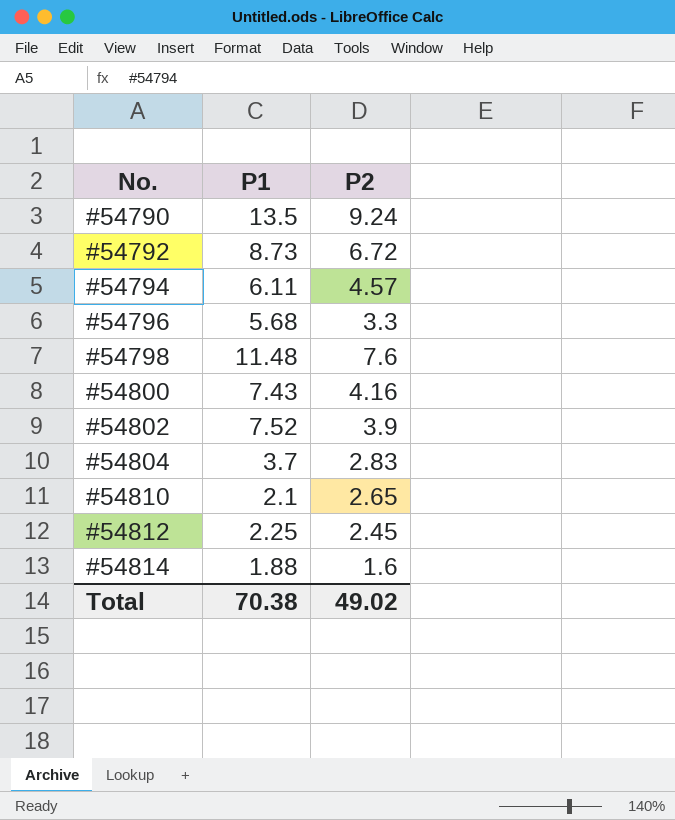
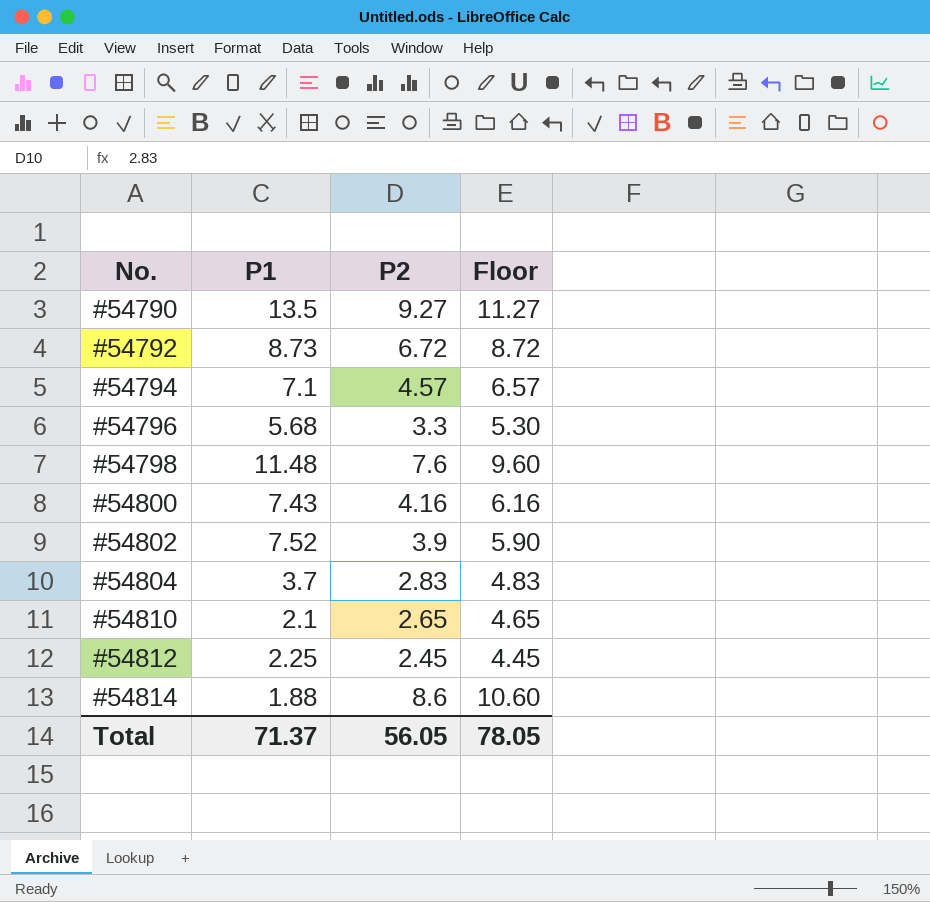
column Floor | formula: none -> [P2] + 2
#54790 | P2: 9.24 -> 9.27
#54794 | P1: 6.11 -> 7.1
#54814 | P2: 1.6 -> 8.6
Total | P1: 70.38 -> 71.37
Total | P2: 49.02 -> 56.05

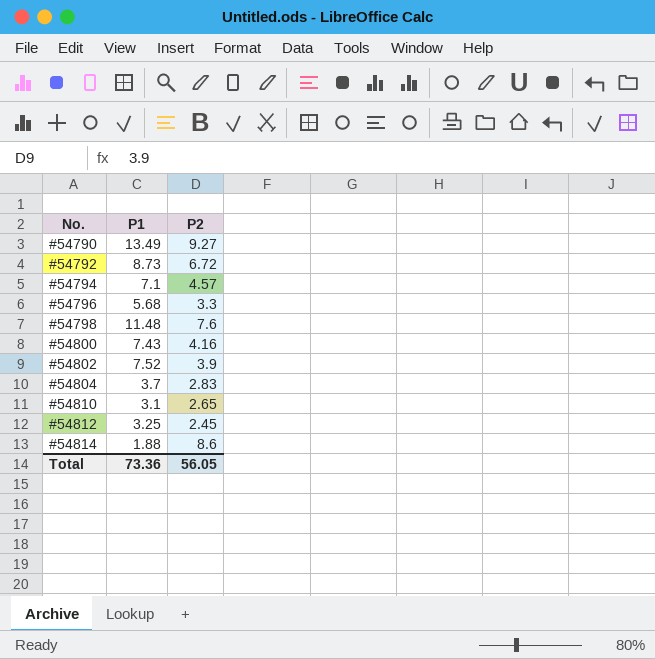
column Floor | formula: [P2] + 2 -> none
#54790 | P1: 13.5 -> 13.49
#54810 | P1: 2.1 -> 3.1
#54812 | P1: 2.25 -> 3.25
Total | P1: 71.37 -> 73.36

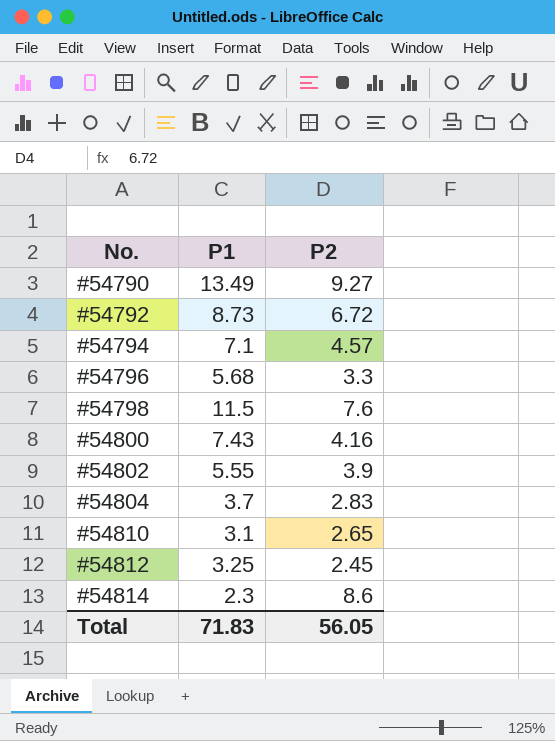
#54798 | P1: 11.48 -> 11.5
#54802 | P1: 7.52 -> 5.55
#54814 | P1: 1.88 -> 2.3
Total | P1: 73.36 -> 71.83

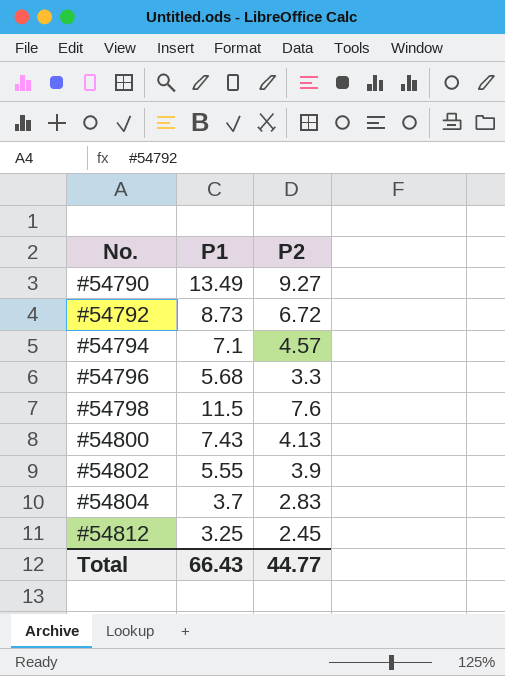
row #54810: 3.1 | 2.65 -> none
row #54814: 2.3 | 8.6 -> none
#54800 | P2: 4.16 -> 4.13
Total | P1: 71.83 -> 66.43
Total | P2: 56.05 -> 44.77

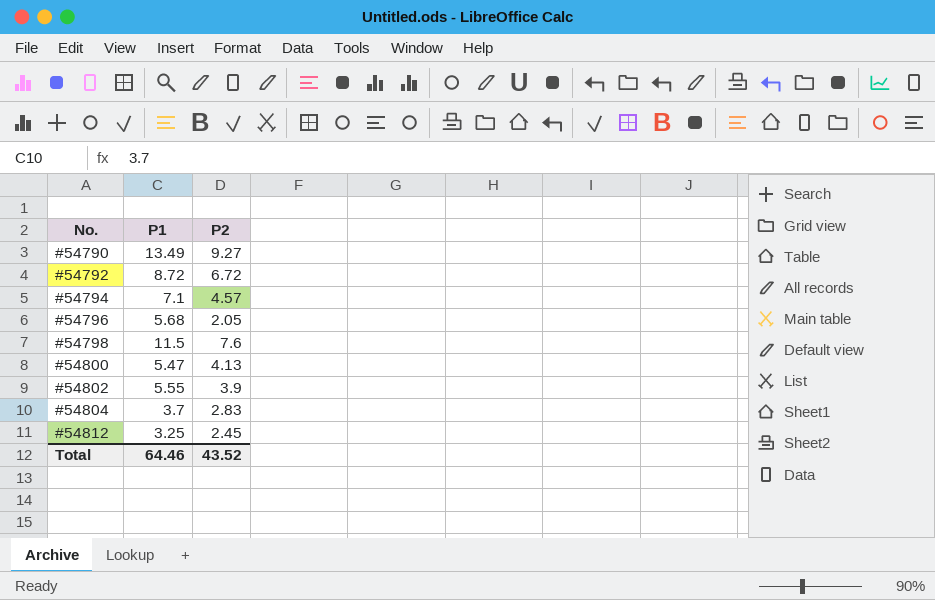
#54792 | P1: 8.73 -> 8.72
#54796 | P2: 3.3 -> 2.05
#54800 | P1: 7.43 -> 5.47
Total | P1: 66.43 -> 64.46
Total | P2: 44.77 -> 43.52

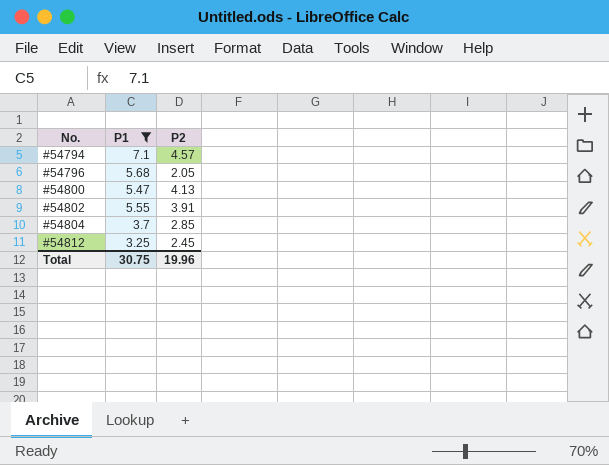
filter: none -> P1 <= 7.1
#54802 | P2: 3.9 -> 3.91
#54804 | P2: 2.83 -> 2.85
Total | P1: 64.46 -> 30.75
Total | P2: 43.52 -> 19.96

